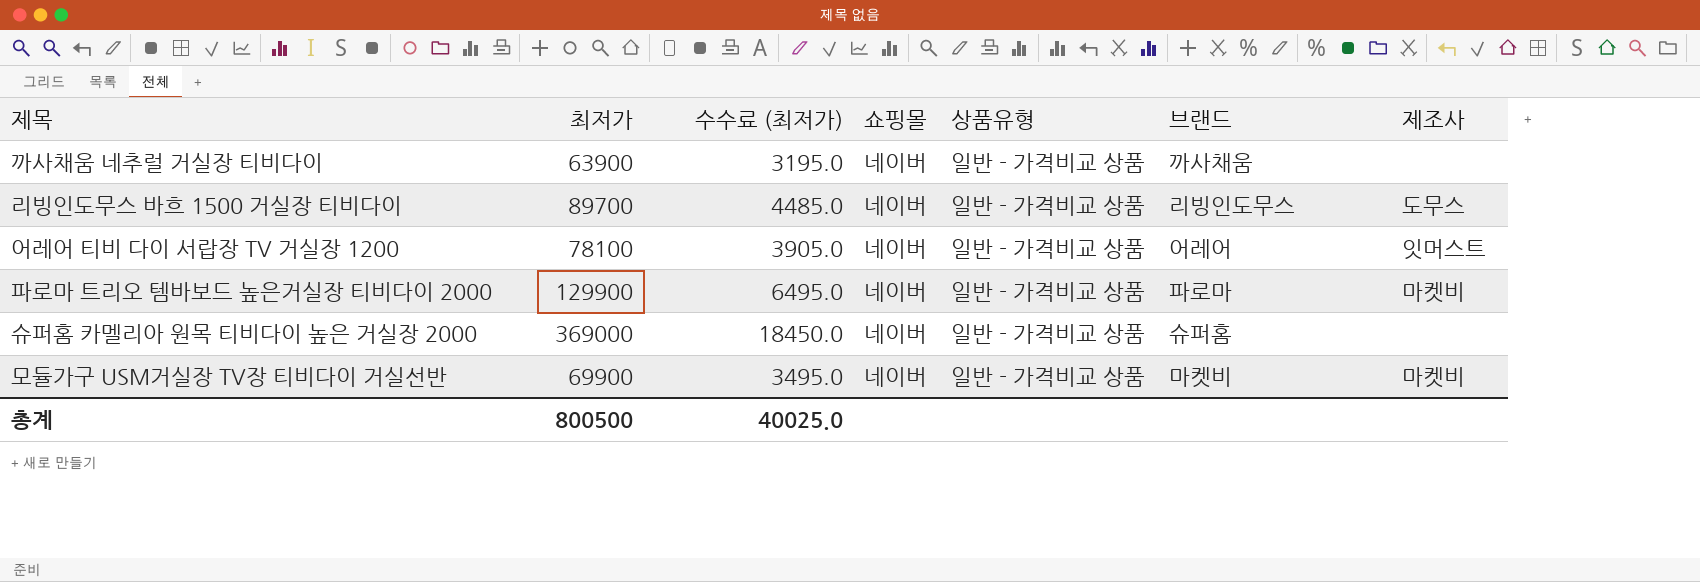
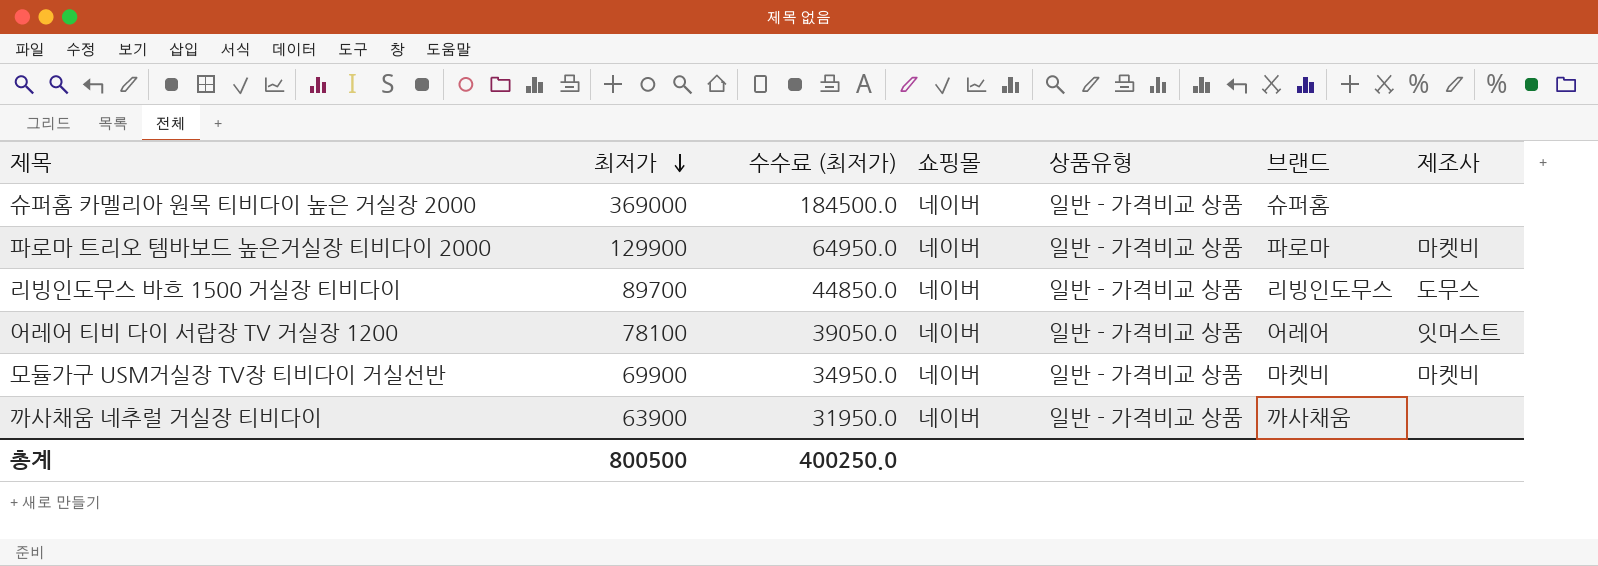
row order: none -> 최저가 descending
column 수수료 (최저가) | formula: [최저가] * 0.05 -> [최저가] * 0.5
총계 | 수수료 (최저가): 40025.0 -> 400250.0

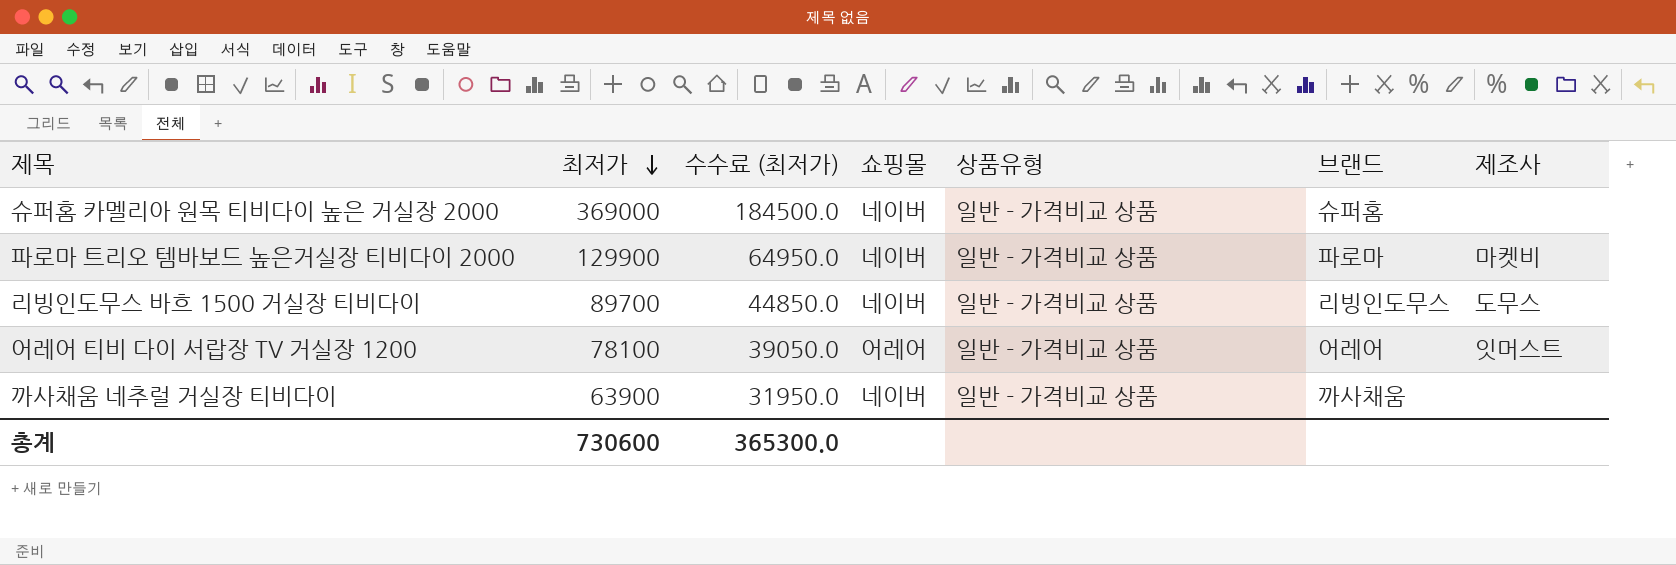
row 모듈가구 USM거실장 TV장 티비다이 거실선반: 69900 | 34950.0 | 네이버 | 일반 - 가격비교 상품 | 마켓비 | 마켓비 -> none
어레어 티비 다이 서랍장 TV 거실장 1200 | 쇼핑몰: 네이버 -> 어레어
총계 | 최저가: 800500 -> 730600
총계 | 수수료 (최저가): 400250.0 -> 365300.0

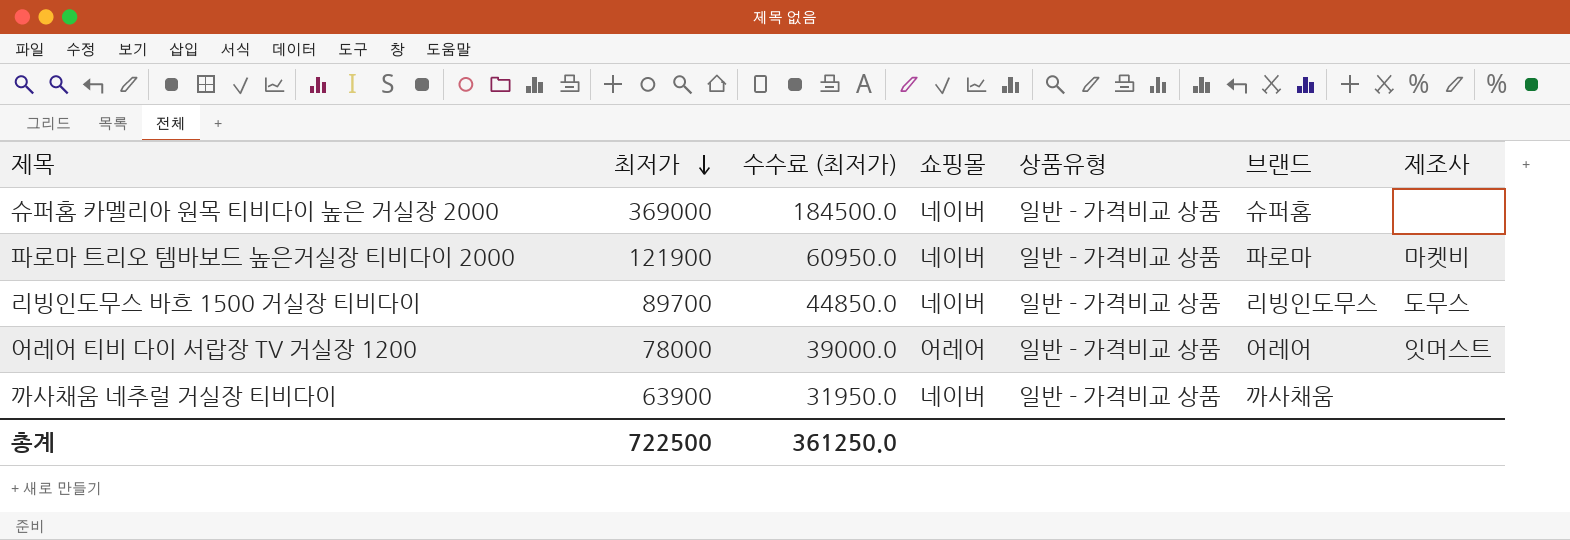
파로마 트리오 템바보드 높은거실장 티비다이 2000 | 최저가: 129900 -> 121900
파로마 트리오 템바보드 높은거실장 티비다이 2000 | 수수료 (최저가): 64950.0 -> 60950.0
어레어 티비 다이 서랍장 TV 거실장 1200 | 최저가: 78100 -> 78000
어레어 티비 다이 서랍장 TV 거실장 1200 | 수수료 (최저가): 39050.0 -> 39000.0
총계 | 최저가: 730600 -> 722500
총계 | 수수료 (최저가): 365300.0 -> 361250.0

